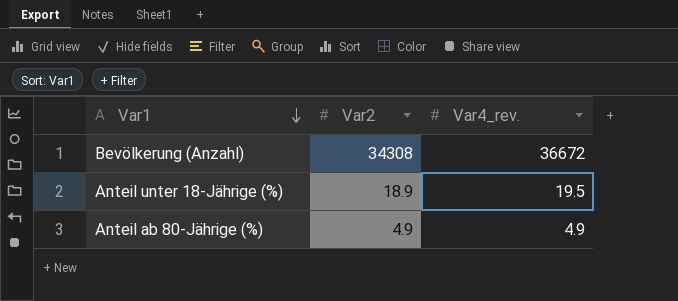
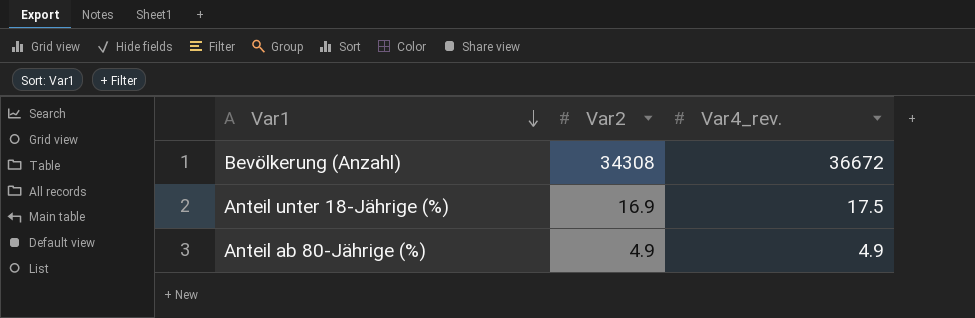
Anteil unter 18-Jährige (%) | Var2: 18.9 -> 16.9
Anteil unter 18-Jährige (%) | Var4_rev.: 19.5 -> 17.5

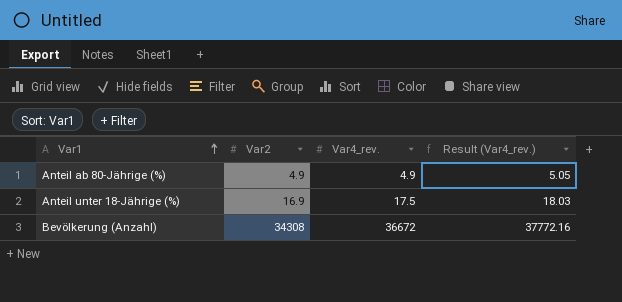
row order: Var1 descending -> Var1 ascending
column Result (Var4_rev.) | formula: none -> [Var4_rev.] * 1.03

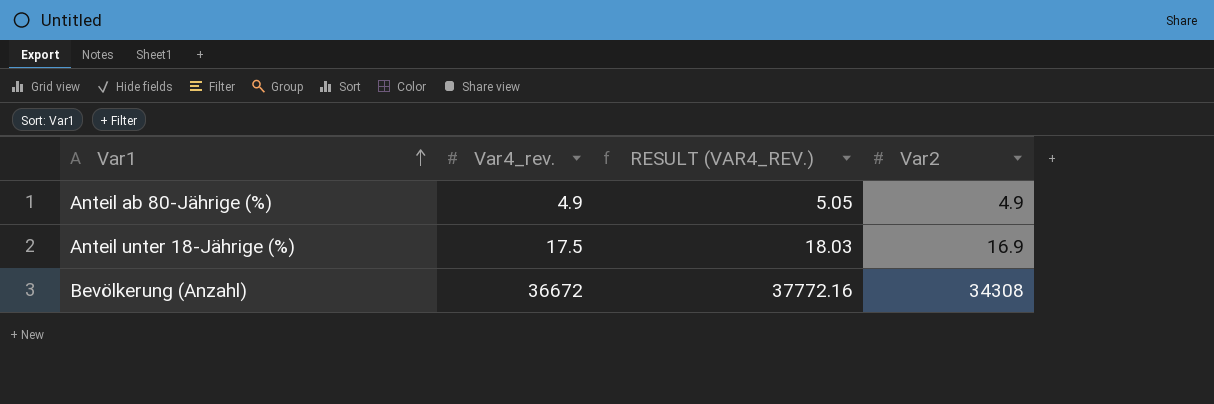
column name: Result (Var4_rev.) -> RESULT (VAR4_REV.)
column Var2 | position: 2 -> 4

